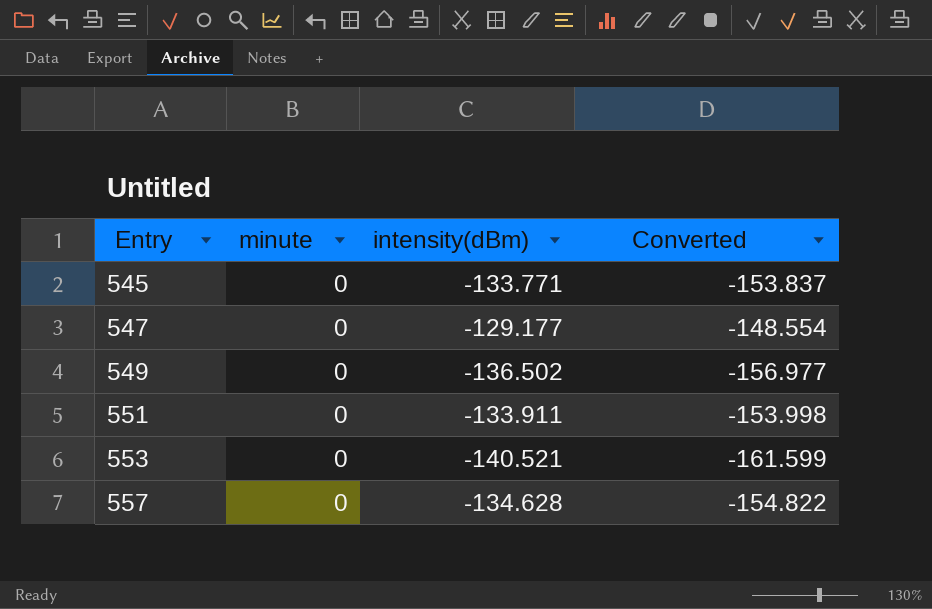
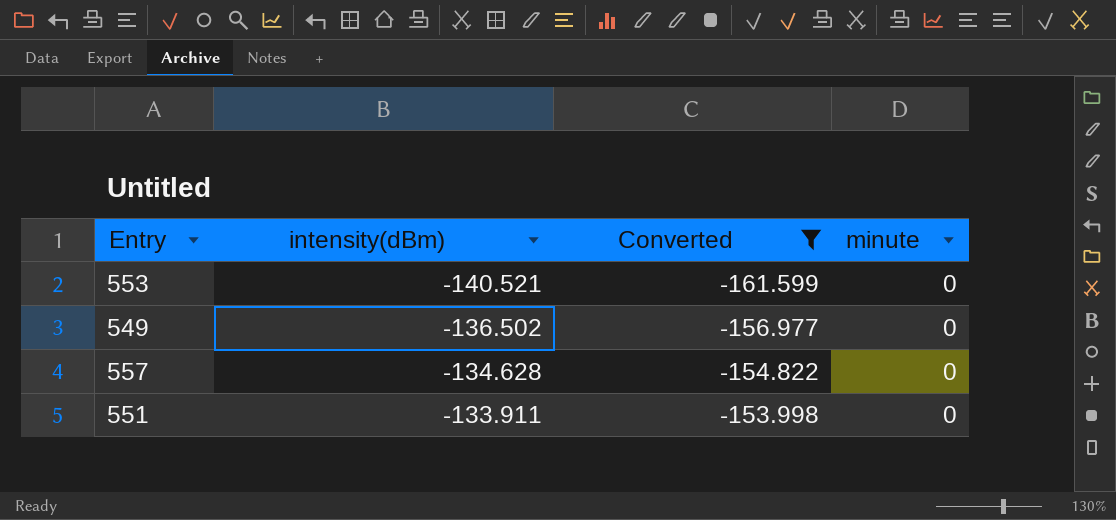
filter: none -> Converted <= -153.998
row order: Entry ascending -> intensity(dBm) ascending
column minute | position: 2 -> 4

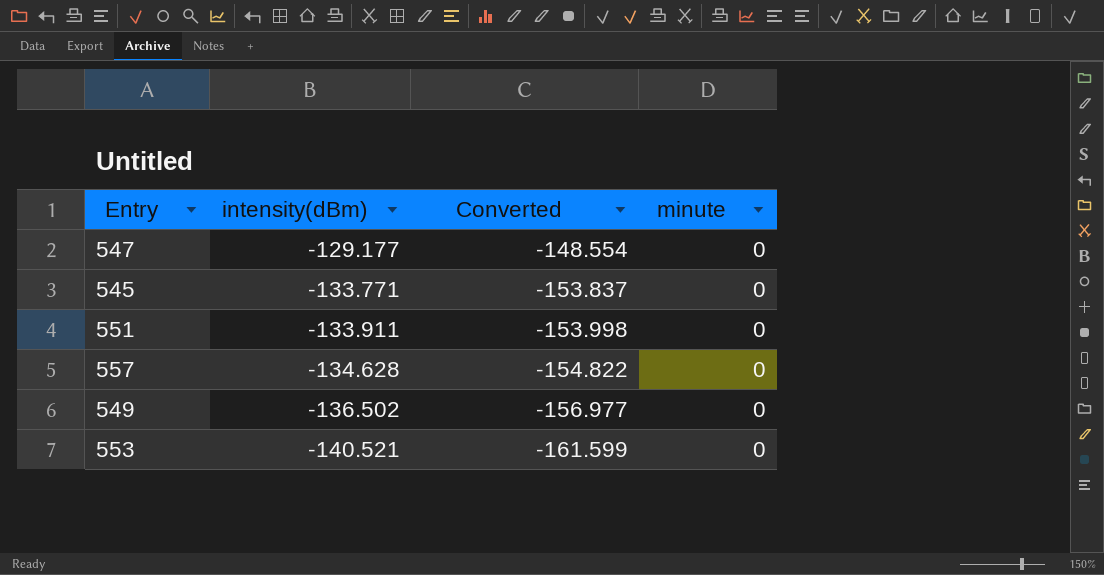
filter: Converted <= -153.998 -> none
row order: intensity(dBm) ascending -> intensity(dBm) descending

